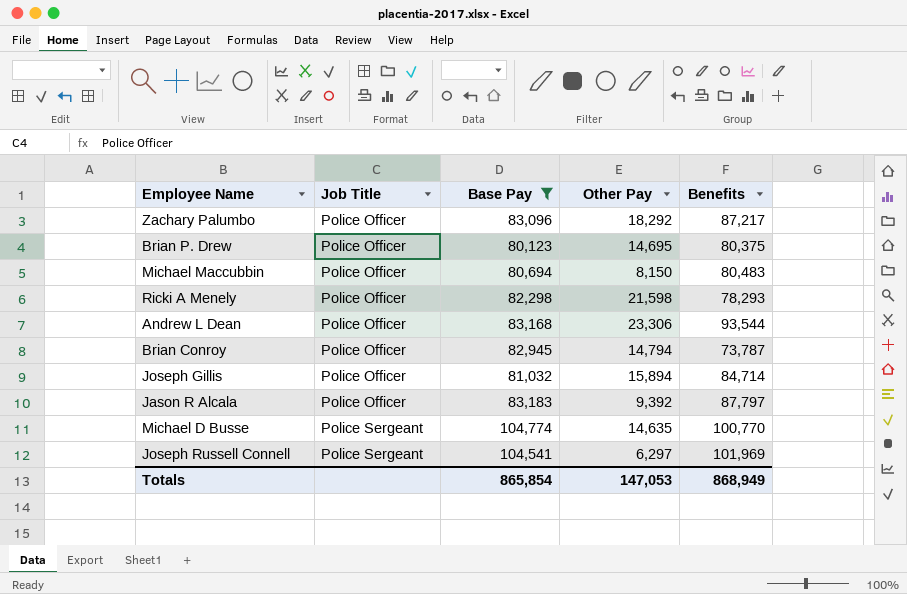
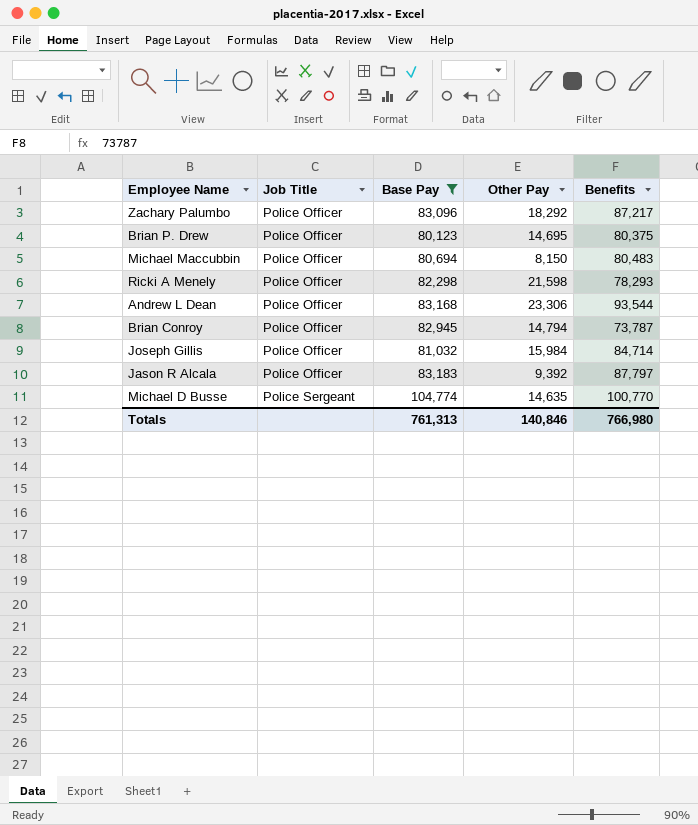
row Joseph Russell Connell: Police Sergeant | 104,541 | 6,297 | 101,969 -> none
Joseph Gillis | Other Pay: 15,894 -> 15,984
Totals | Base Pay: 865,854 -> 761,313
Totals | Other Pay: 147,053 -> 140,846
Totals | Benefits: 868,949 -> 766,980

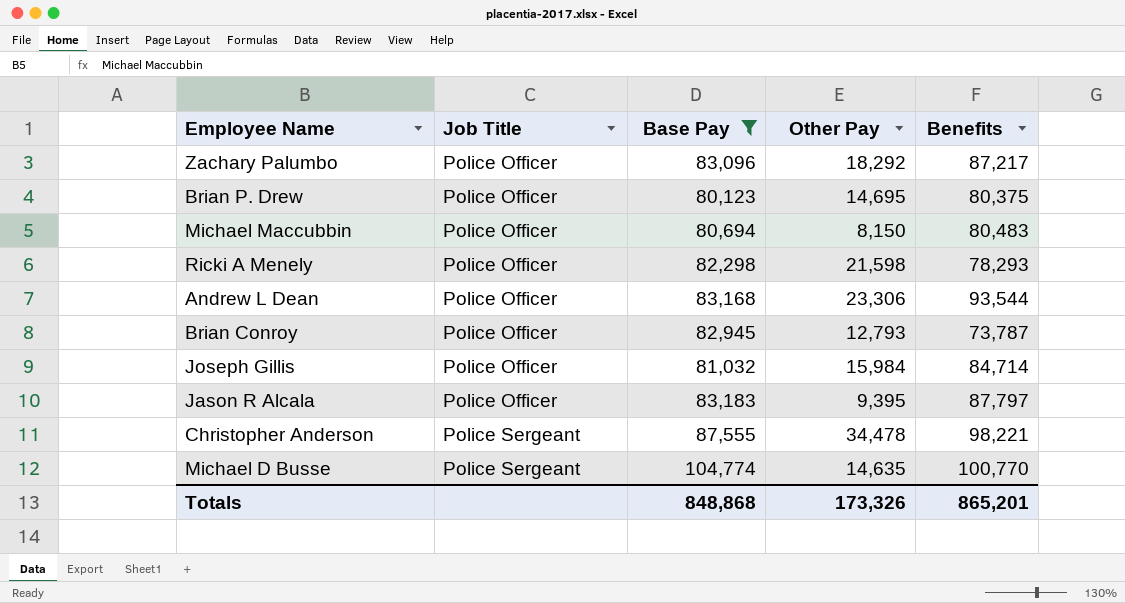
Brian Conroy | Other Pay: 14,794 -> 12,793
Jason R Alcala | Other Pay: 9,392 -> 9,395
row Christopher Anderson: none -> Police Sergeant | 87,555 | 34,478 | 98,221
Totals | Base Pay: 761,313 -> 848,868
Totals | Other Pay: 140,846 -> 173,326
Totals | Benefits: 766,980 -> 865,201

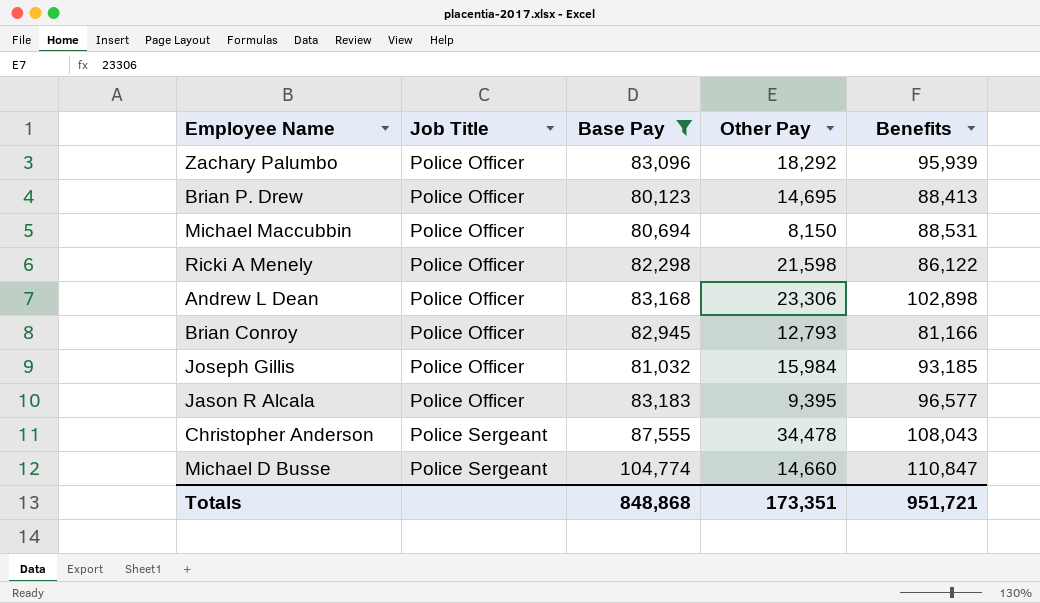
Zachary Palumbo | Benefits: 87,217 -> 95,939
Brian P. Drew | Benefits: 80,375 -> 88,413
Michael Maccubbin | Benefits: 80,483 -> 88,531
Ricki A Menely | Benefits: 78,293 -> 86,122
Andrew L Dean | Benefits: 93,544 -> 102,898
Brian Conroy | Benefits: 73,787 -> 81,166
Joseph Gillis | Benefits: 84,714 -> 93,185
Jason R Alcala | Benefits: 87,797 -> 96,577
Christopher Anderson | Benefits: 98,221 -> 108,043
Michael D Busse | Other Pay: 14,635 -> 14,660
Michael D Busse | Benefits: 100,770 -> 110,847
Totals | Other Pay: 173,326 -> 173,351
Totals | Benefits: 865,201 -> 951,721

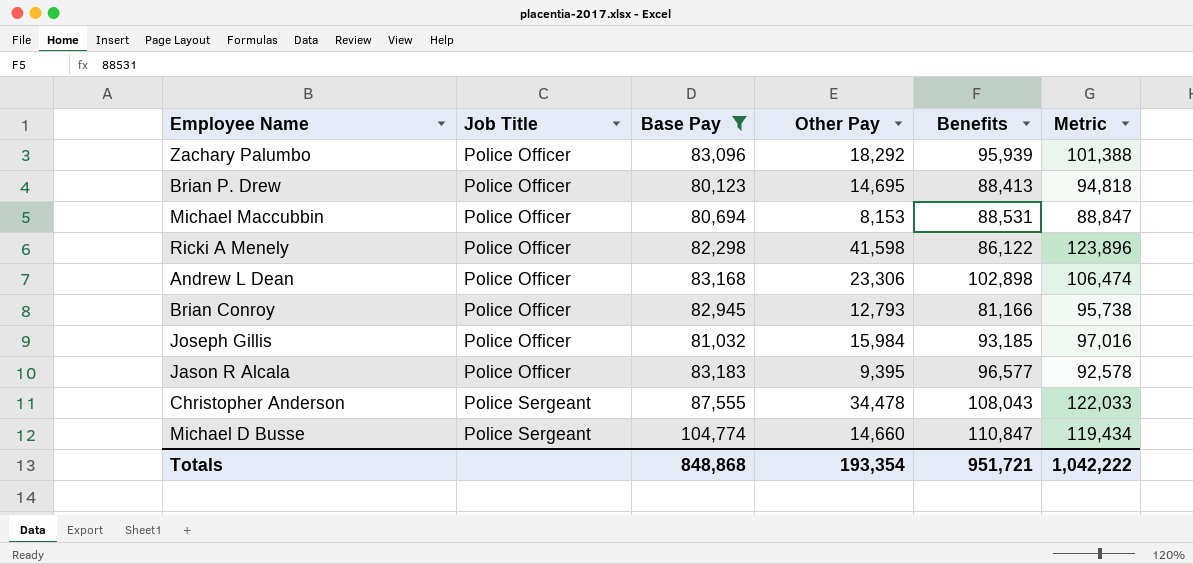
column Metric | formula: none -> [Base Pay] + [Other Pay]
Michael Maccubbin | Other Pay: 8,150 -> 8,153
Ricki A Menely | Other Pay: 21,598 -> 41,598
Totals | Other Pay: 173,351 -> 193,354

